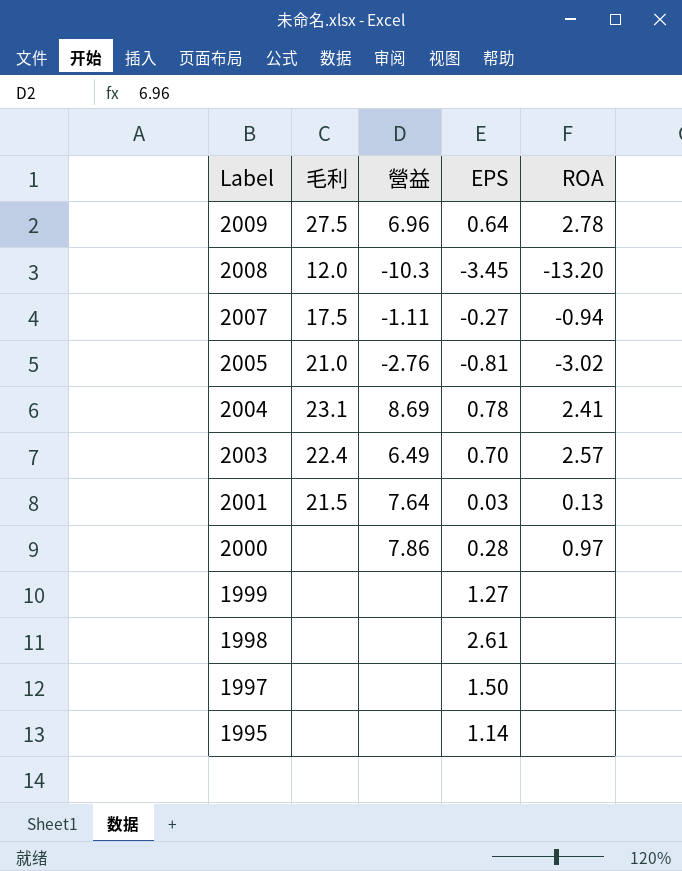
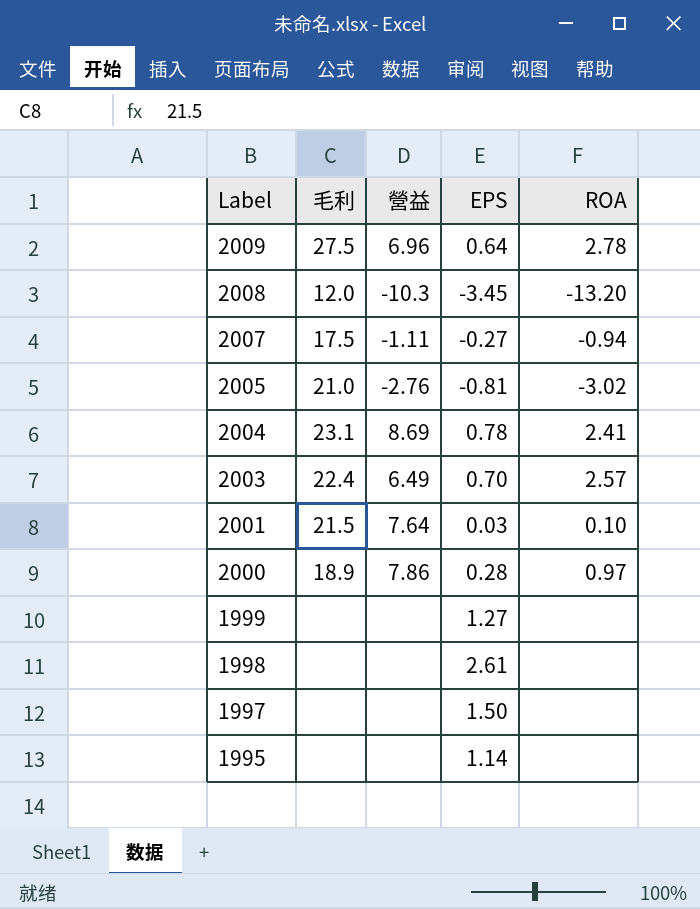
2001 | ROA: 0.13 -> 0.10
2000 | 毛利: none -> 18.9

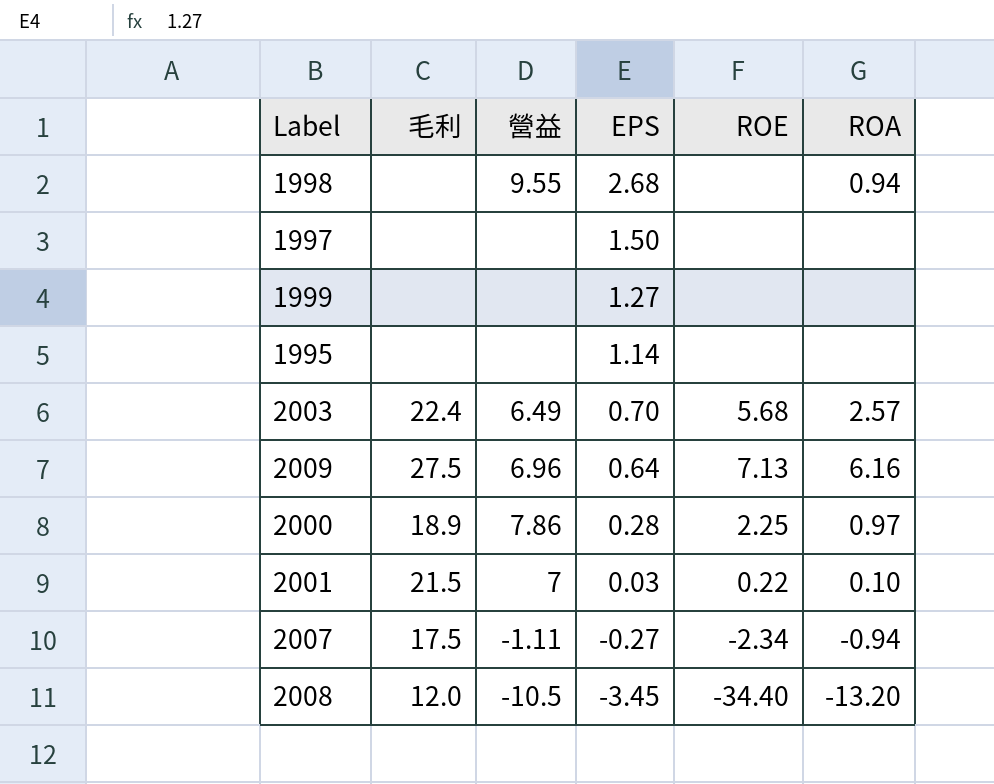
row order: Label descending -> EPS descending
column ROE | position: none -> 5
row 2005: 21.0 | -2.76 | -0.81 | -3.02 -> none
row 2004: 23.1 | 8.69 | 0.78 | 2.41 -> none
1998 | 營益: none -> 9.55
1998 | EPS: 2.61 -> 2.68
1998 | ROA: none -> 0.94
2009 | ROA: 2.78 -> 6.16
2001 | 營益: 7.64 -> 7
2008 | 營益: -10.3 -> -10.5

